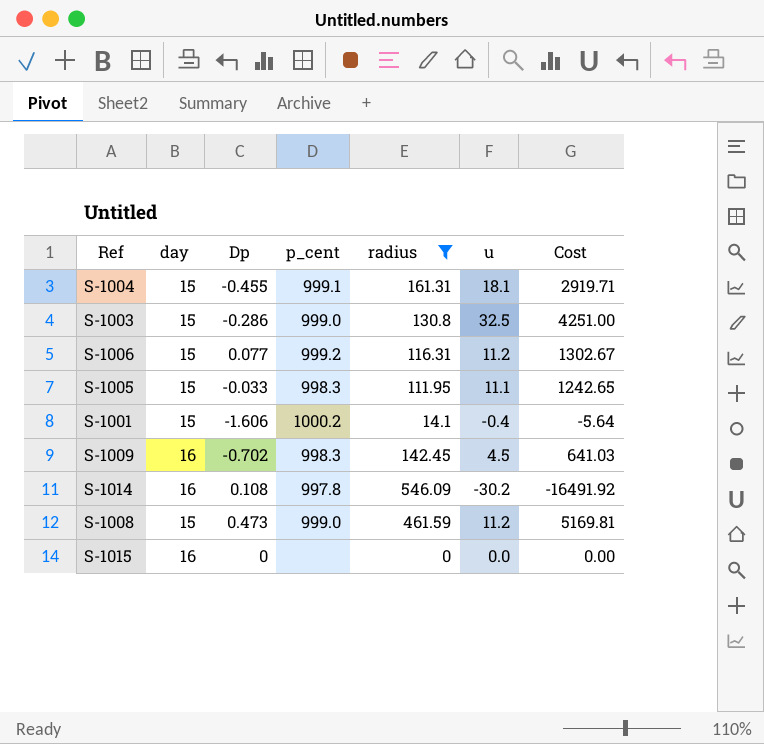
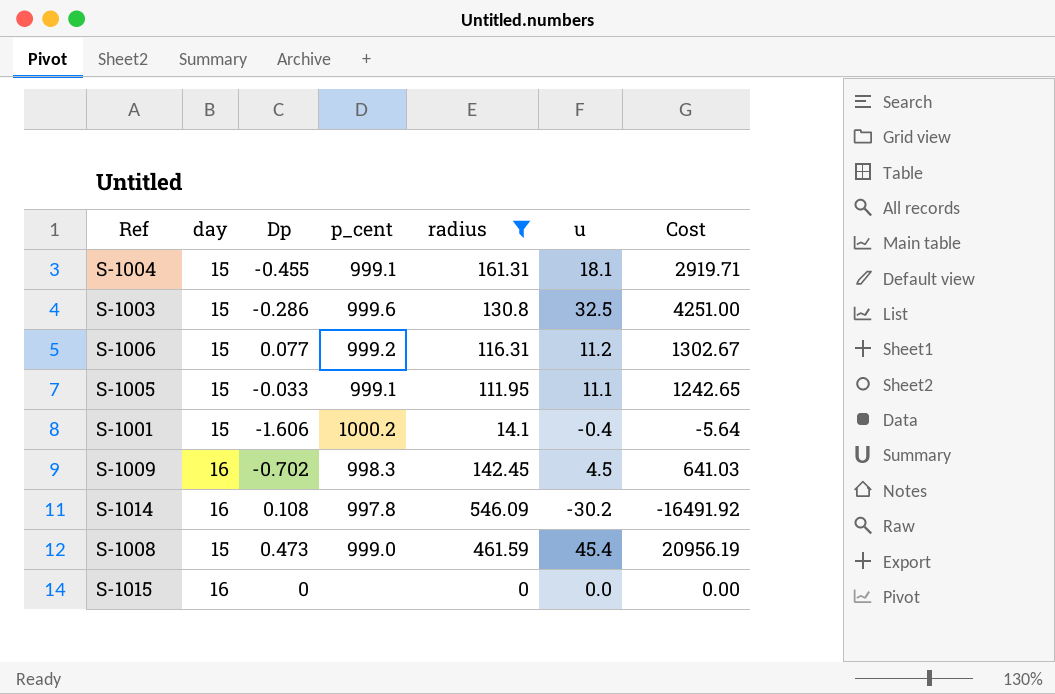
S-1003 | p_cent: 999.0 -> 999.6
S-1005 | p_cent: 998.3 -> 999.1
S-1008 | u: 11.2 -> 45.4
S-1008 | Cost: 5169.81 -> 20956.19

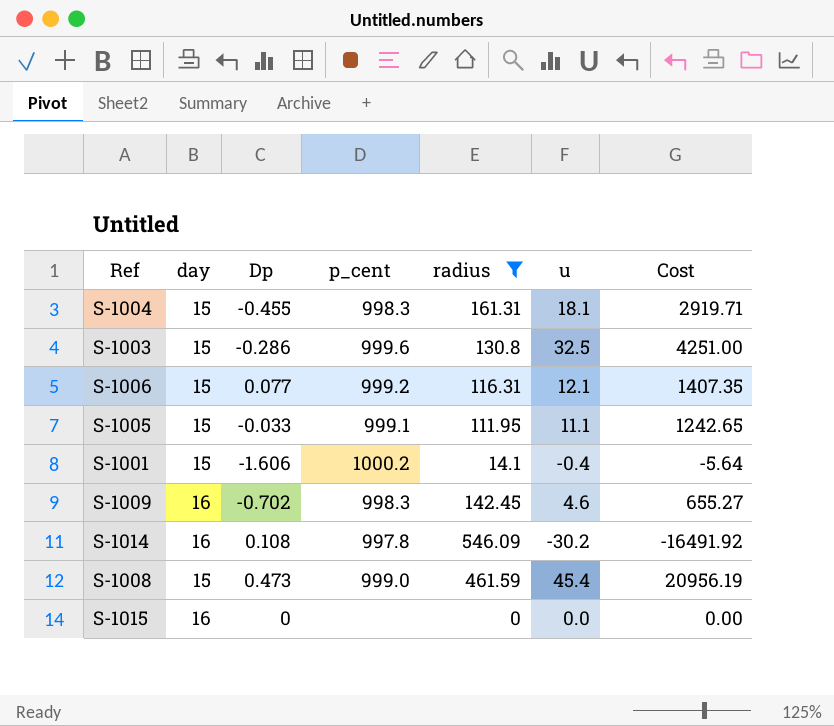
S-1004 | p_cent: 999.1 -> 998.3
S-1006 | u: 11.2 -> 12.1
S-1006 | Cost: 1302.67 -> 1407.35
S-1009 | u: 4.5 -> 4.6
S-1009 | Cost: 641.03 -> 655.27

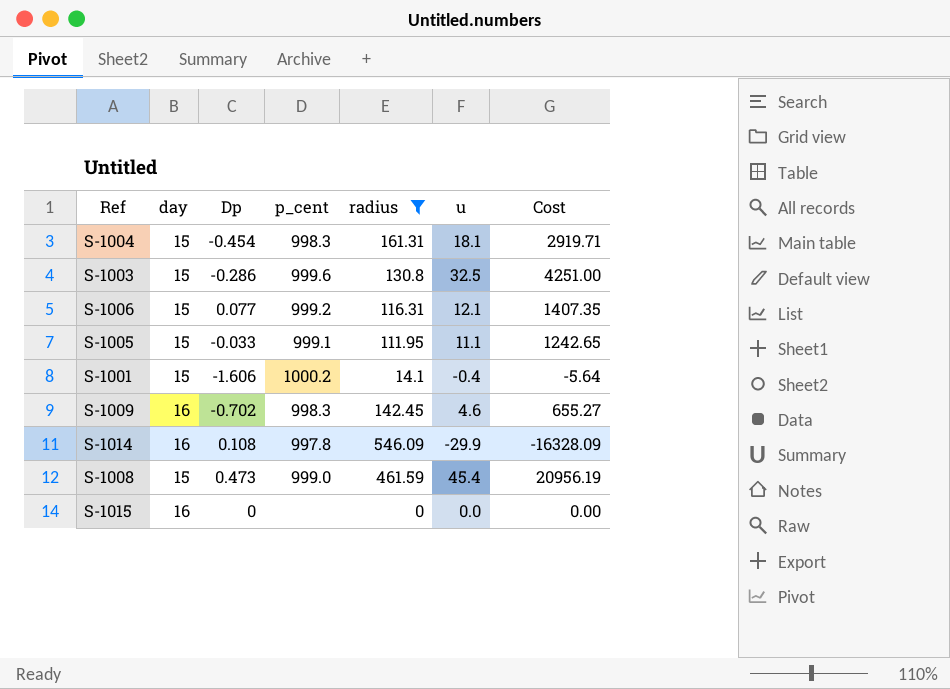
S-1004 | Dp: -0.455 -> -0.454
S-1014 | u: -30.2 -> -29.9
S-1014 | Cost: -16491.92 -> -16328.09

